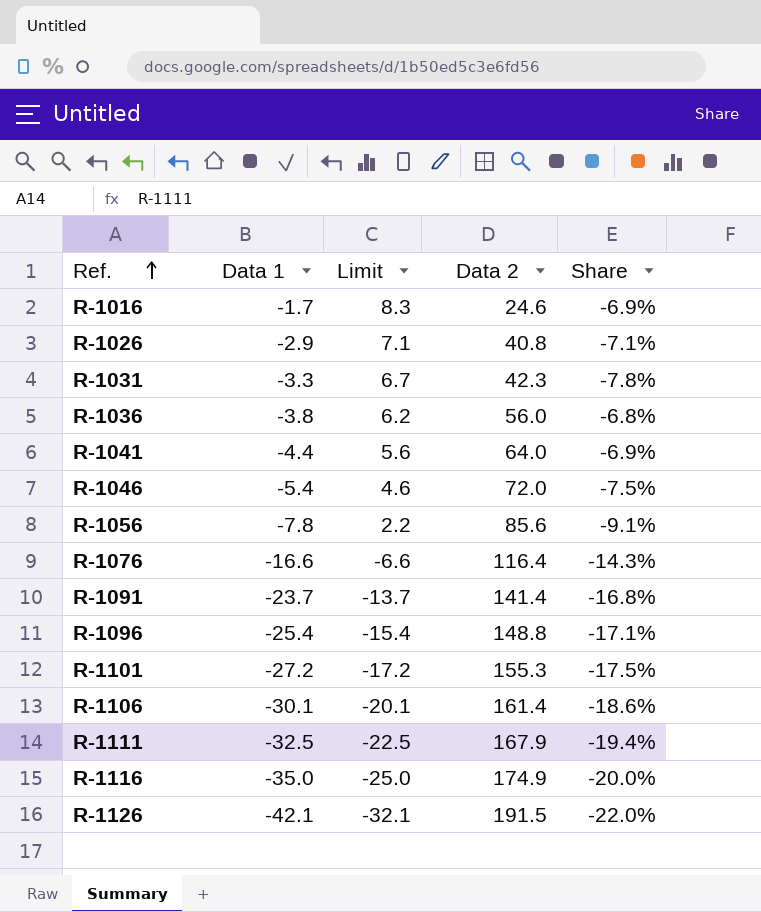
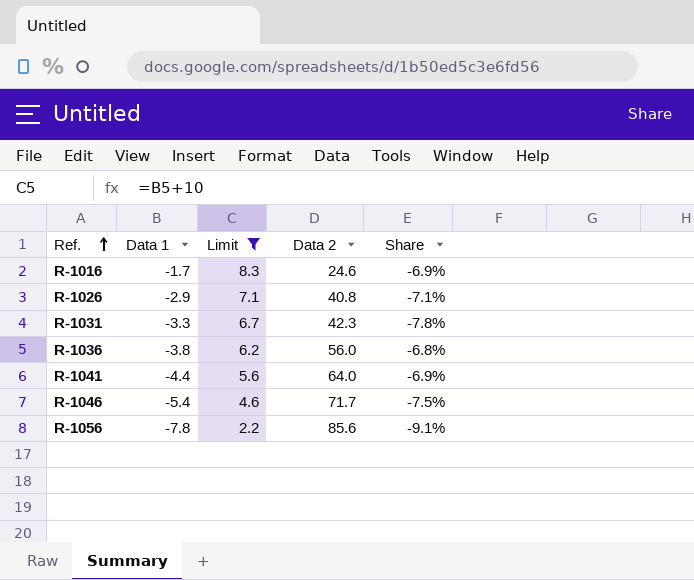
filter: none -> Limit >= 2.2
R-1046 | Data 2: 72.0 -> 71.7

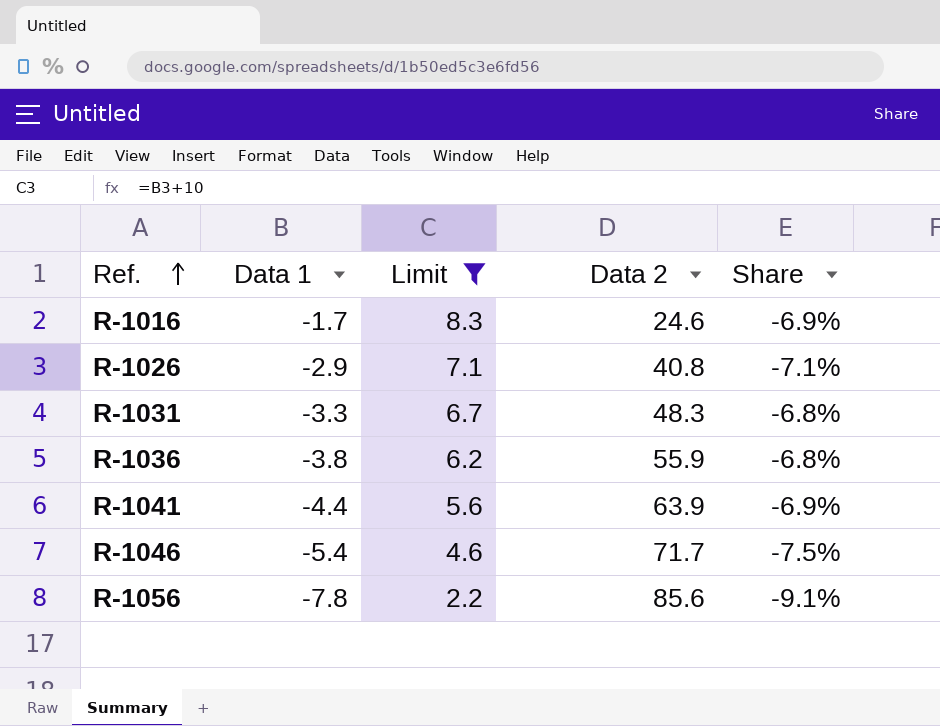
R-1031 | Data 2: 42.3 -> 48.3
R-1031 | Share: -7.8% -> -6.8%
R-1036 | Data 2: 56.0 -> 55.9
R-1041 | Data 2: 64.0 -> 63.9

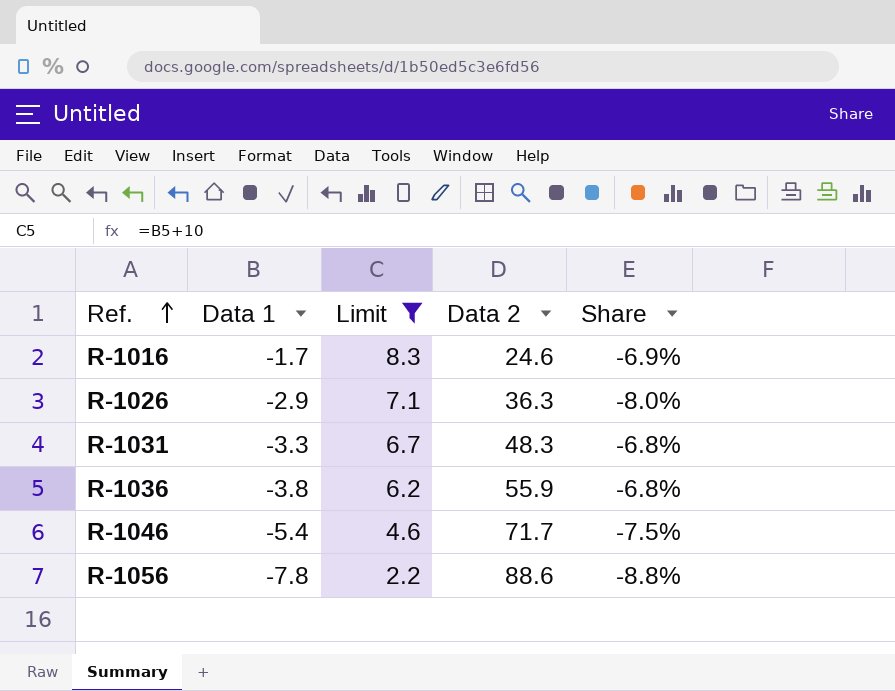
row R-1041: -4.4 | 5.6 | 63.9 | -6.9% -> none
R-1026 | Data 2: 40.8 -> 36.3
R-1026 | Share: -7.1% -> -8.0%
R-1056 | Data 2: 85.6 -> 88.6
R-1056 | Share: -9.1% -> -8.8%

